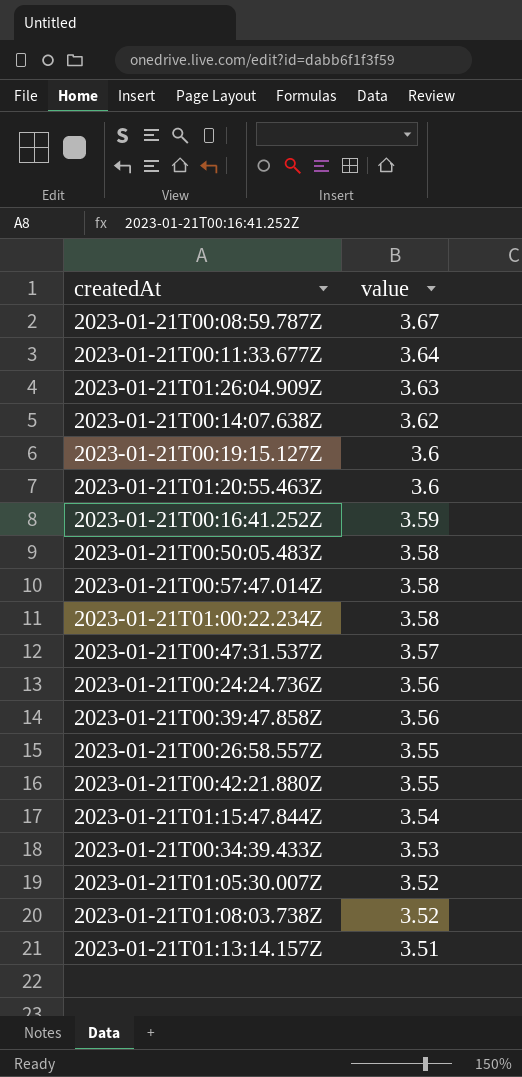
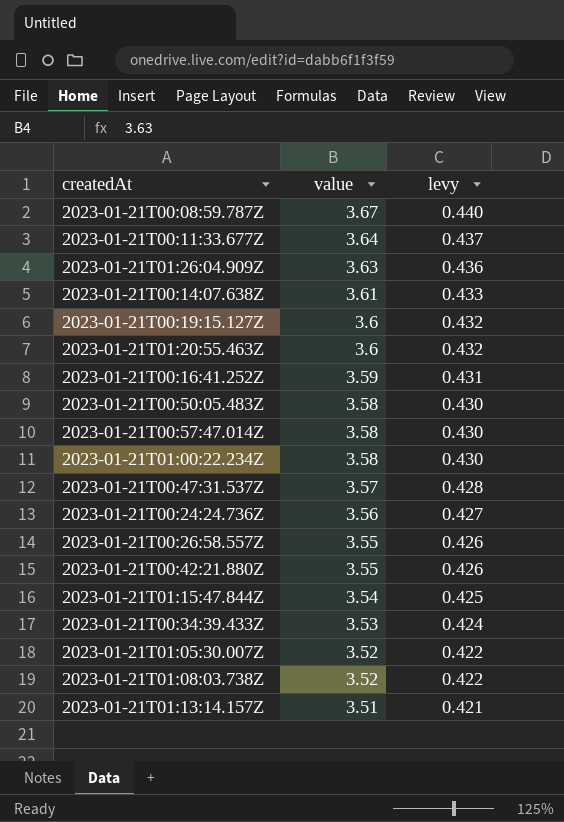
column levy | formula: none -> [value] * 0.12
row 2023-01-21T00:39:47.858Z: 3.56 -> none
2023-01-21T00:14:07.638Z | value: 3.62 -> 3.61

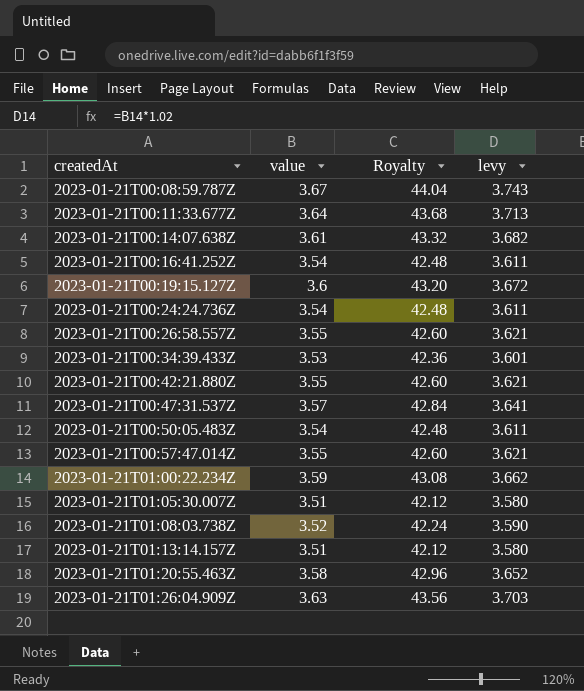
row order: value descending -> createdAt ascending
column Royalty | formula: none -> [value] * 12
column levy | formula: [value] * 0.12 -> [value] * 1.02
row 2023-01-21T01:15:47.844Z: 3.54 | 0.425 -> none
2023-01-21T00:16:41.252Z | value: 3.59 -> 3.54
2023-01-21T00:24:24.736Z | value: 3.56 -> 3.54
2023-01-21T00:50:05.483Z | value: 3.58 -> 3.54
2023-01-21T00:57:47.014Z | value: 3.58 -> 3.55
2023-01-21T01:00:22.234Z | value: 3.58 -> 3.59
2023-01-21T01:05:30.007Z | value: 3.52 -> 3.51
2023-01-21T01:20:55.463Z | value: 3.6 -> 3.58

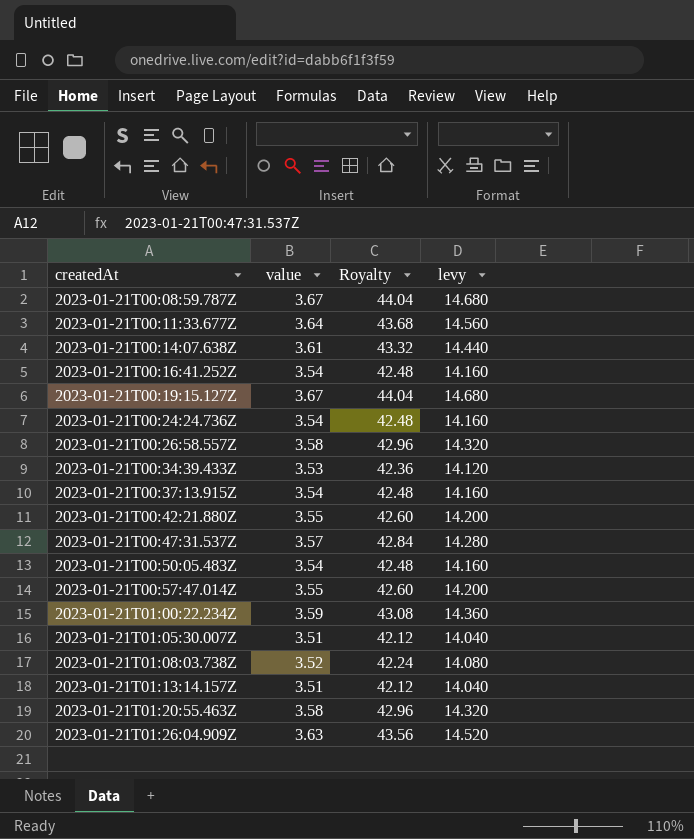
column levy | formula: [value] * 1.02 -> [value] * 4
2023-01-21T00:19:15.127Z | value: 3.6 -> 3.67
2023-01-21T00:19:15.127Z | Royalty: 43.20 -> 44.04
2023-01-21T00:26:58.557Z | value: 3.55 -> 3.58
2023-01-21T00:26:58.557Z | Royalty: 42.60 -> 42.96
row 2023-01-21T00:37:13.915Z: none -> 3.54 | 42.48 | 14.160

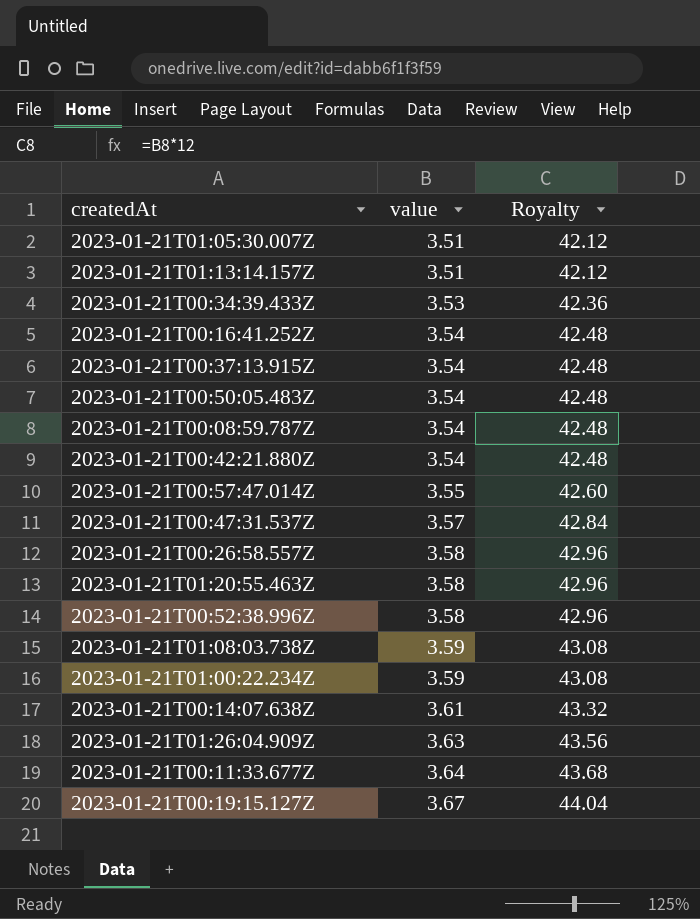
row order: createdAt ascending -> value ascending
column levy | formula: [value] * 4 -> none
row 2023-01-21T00:24:24.736Z: 3.54 | 42.48 | 14.160 -> none
2023-01-21T00:08:59.787Z | value: 3.67 -> 3.54
2023-01-21T00:08:59.787Z | Royalty: 44.04 -> 42.48
2023-01-21T00:42:21.880Z | value: 3.55 -> 3.54
2023-01-21T00:42:21.880Z | Royalty: 42.60 -> 42.48
row 2023-01-21T00:52:38.996Z: none -> 3.58 | 42.96
2023-01-21T01:08:03.738Z | value: 3.52 -> 3.59
2023-01-21T01:08:03.738Z | Royalty: 42.24 -> 43.08

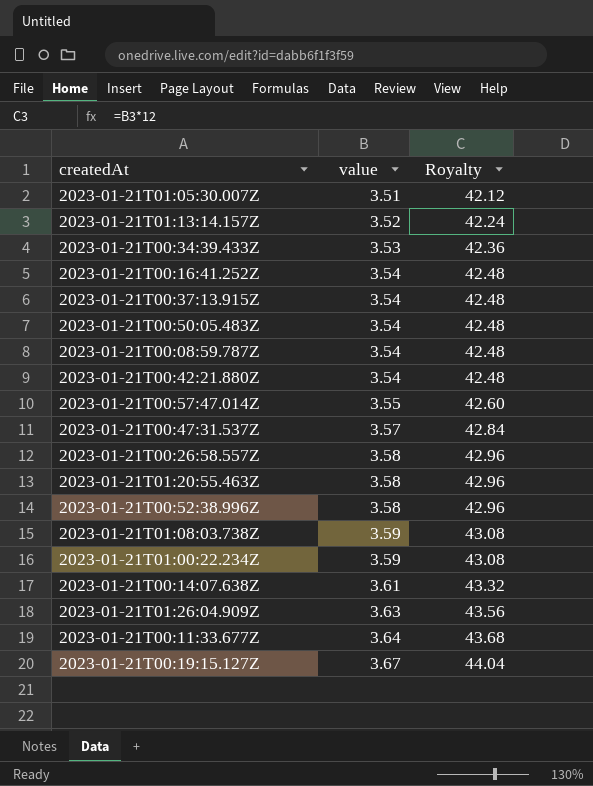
2023-01-21T01:13:14.157Z | value: 3.51 -> 3.52
2023-01-21T01:13:14.157Z | Royalty: 42.12 -> 42.24

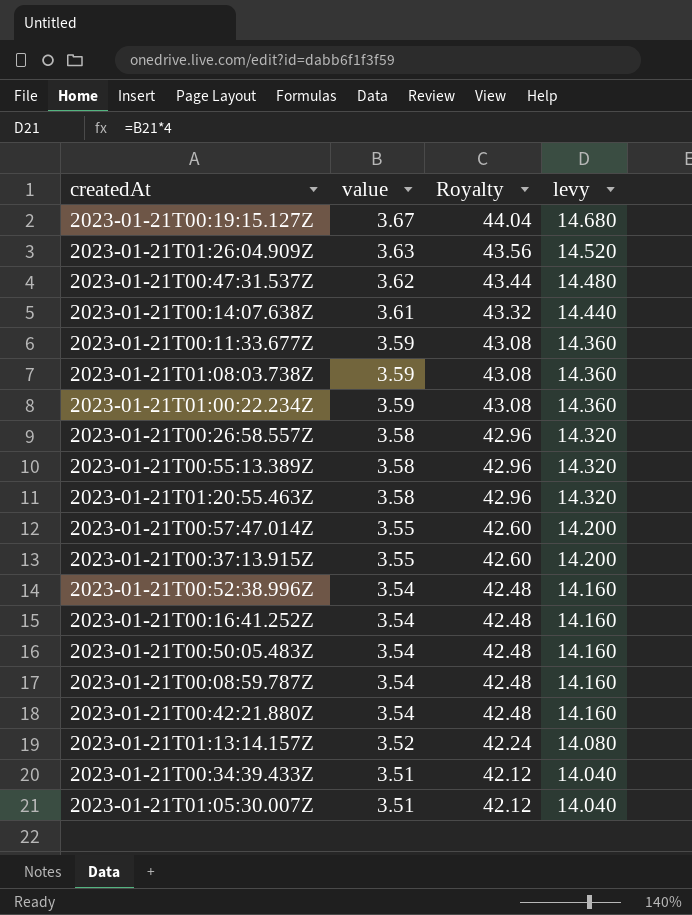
row order: value ascending -> value descending
column levy | formula: none -> [value] * 4
2023-01-21T00:47:31.537Z | value: 3.57 -> 3.62
2023-01-21T00:47:31.537Z | Royalty: 42.84 -> 43.44
2023-01-21T00:11:33.677Z | value: 3.64 -> 3.59
2023-01-21T00:11:33.677Z | Royalty: 43.68 -> 43.08
row 2023-01-21T00:55:13.389Z: none -> 3.58 | 42.96 | 14.320
2023-01-21T00:37:13.915Z | value: 3.54 -> 3.55
2023-01-21T00:37:13.915Z | Royalty: 42.48 -> 42.60
2023-01-21T00:52:38.996Z | value: 3.58 -> 3.54
2023-01-21T00:52:38.996Z | Royalty: 42.96 -> 42.48
2023-01-21T00:34:39.433Z | value: 3.53 -> 3.51
2023-01-21T00:34:39.433Z | Royalty: 42.36 -> 42.12

